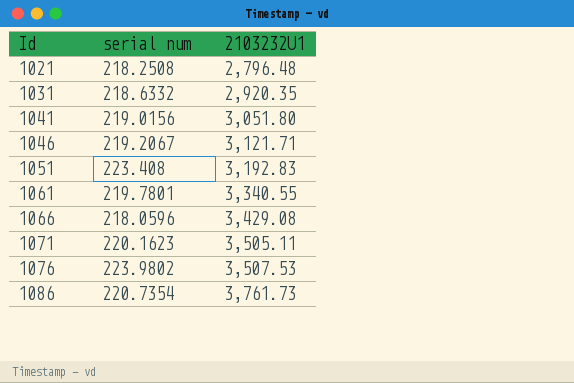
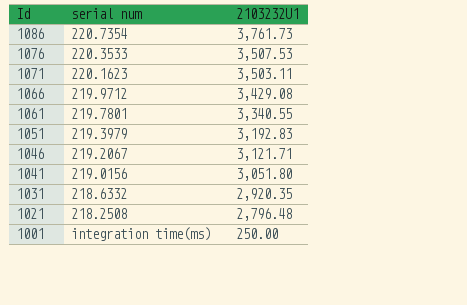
row order: Id ascending -> Id descending
1076 | serial num: 223.9802 -> 220.3533
1071 | 2103232U1: 3,505.11 -> 3,503.11
1066 | serial num: 218.0596 -> 219.9712
1051 | serial num: 223.408 -> 219.3979
row 1001: none -> integration time(ms) | 250.00

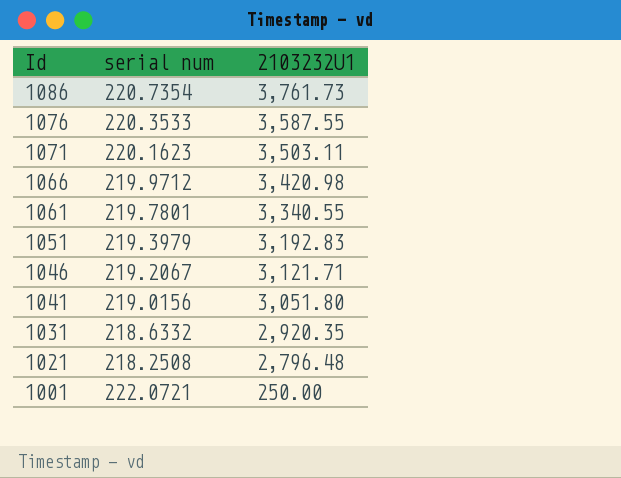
1076 | 2103232U1: 3,507.53 -> 3,587.55
1066 | 2103232U1: 3,429.08 -> 3,420.98
1001 | serial num: integration time(ms) -> 222.0721

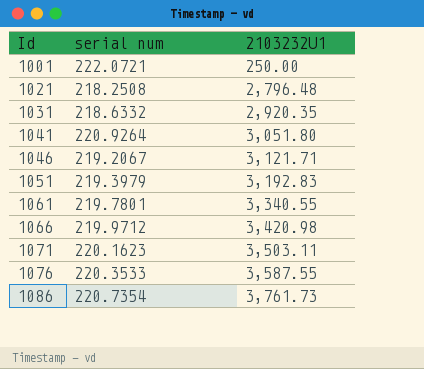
row order: Id descending -> Id ascending
1041 | serial num: 219.0156 -> 220.9264

